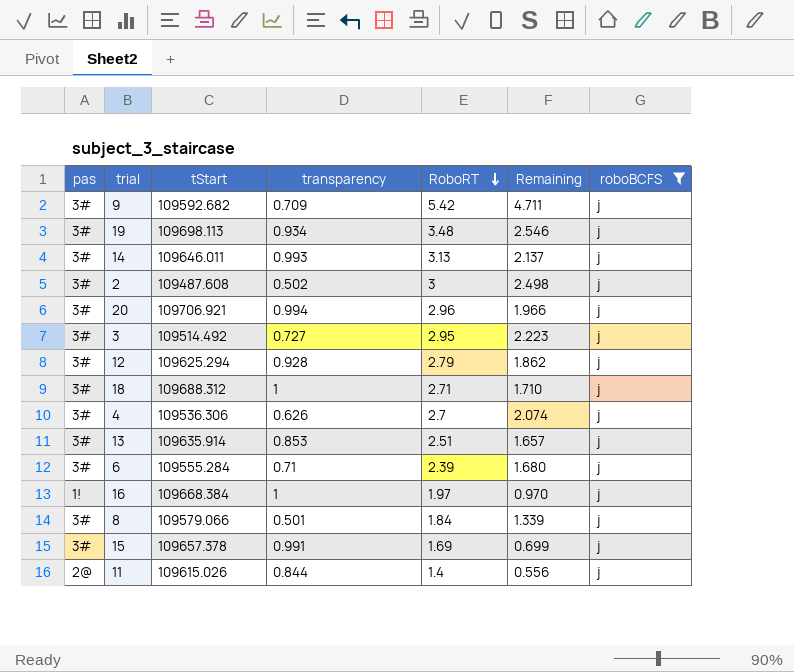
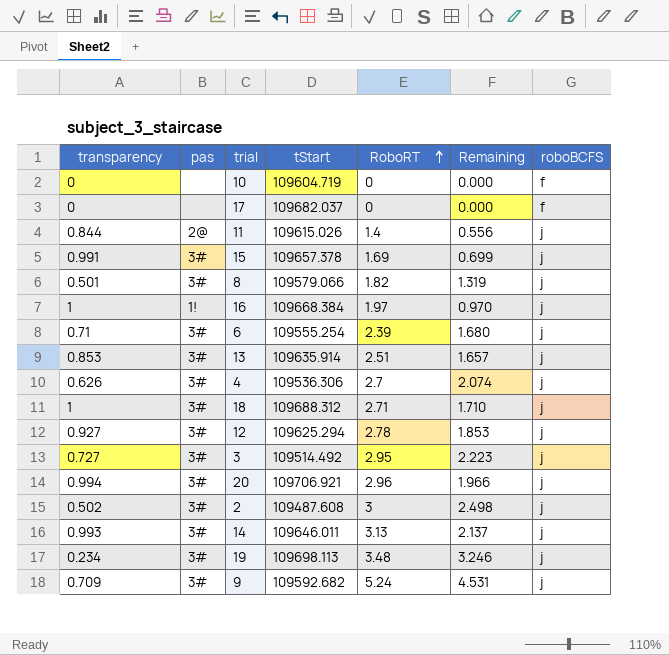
filter: roboBCFS = j -> none
row order: RoboRT descending -> RoboRT ascending
column transparency | position: 4 -> 1
8 | RoboRT: 1.84 -> 1.82
8 | Remaining: 1.339 -> 1.319
6 | tStart: 109555.284 -> 109555.254
12 | transparency: 0.928 -> 0.927
12 | RoboRT: 2.79 -> 2.78
12 | Remaining: 1.862 -> 1.853
19 | transparency: 0.934 -> 0.234
19 | Remaining: 2.546 -> 3.246
9 | RoboRT: 5.42 -> 5.24
9 | Remaining: 4.711 -> 4.531

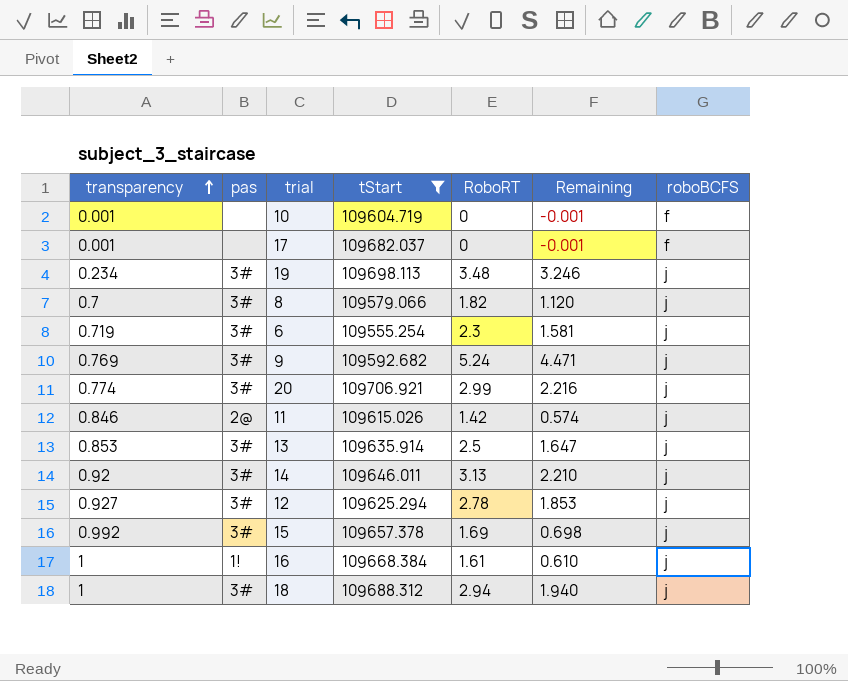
filter: none -> tStart >= 109555.254
row order: RoboRT ascending -> transparency ascending
10 | transparency: 0 -> 0.001
10 | Remaining: 0.000 -> -0.001
17 | transparency: 0 -> 0.001
17 | Remaining: 0.000 -> -0.001
8 | transparency: 0.501 -> 0.7
8 | Remaining: 1.319 -> 1.120
6 | transparency: 0.71 -> 0.719
6 | RoboRT: 2.39 -> 2.3
6 | Remaining: 1.680 -> 1.581
9 | transparency: 0.709 -> 0.769
9 | Remaining: 4.531 -> 4.471
20 | transparency: 0.994 -> 0.774
20 | RoboRT: 2.96 -> 2.99
20 | Remaining: 1.966 -> 2.216
11 | transparency: 0.844 -> 0.846
11 | RoboRT: 1.4 -> 1.42
11 | Remaining: 0.556 -> 0.574
13 | RoboRT: 2.51 -> 2.5
13 | Remaining: 1.657 -> 1.647
14 | transparency: 0.993 -> 0.92
14 | Remaining: 2.137 -> 2.210
15 | transparency: 0.991 -> 0.992
15 | Remaining: 0.699 -> 0.698
16 | RoboRT: 1.97 -> 1.61
16 | Remaining: 0.970 -> 0.610
18 | RoboRT: 2.71 -> 2.94
18 | Remaining: 1.710 -> 1.940

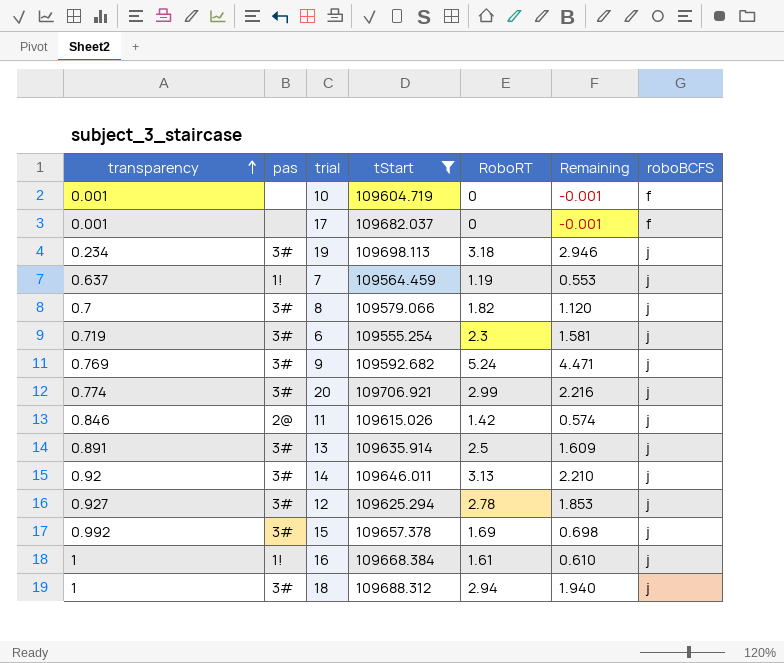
19 | RoboRT: 3.48 -> 3.18
19 | Remaining: 3.246 -> 2.946
row 7: none -> 0.637 | 1! | 109564.459 | 1.19 | 0.553 | j
13 | transparency: 0.853 -> 0.891
13 | Remaining: 1.647 -> 1.609

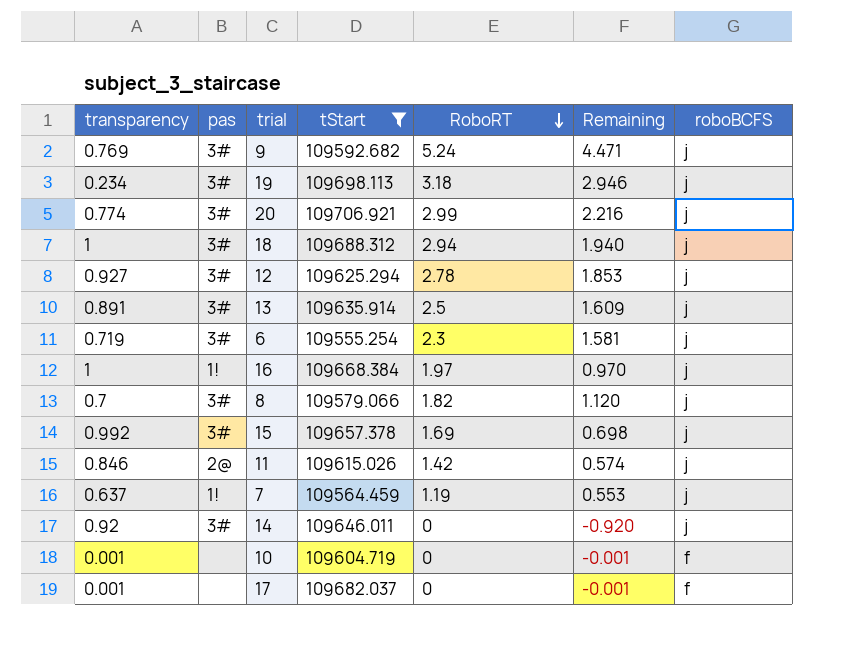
row order: transparency ascending -> RoboRT descending
16 | RoboRT: 1.61 -> 1.97
16 | Remaining: 0.610 -> 0.970
14 | RoboRT: 3.13 -> 0
14 | Remaining: 2.210 -> -0.920

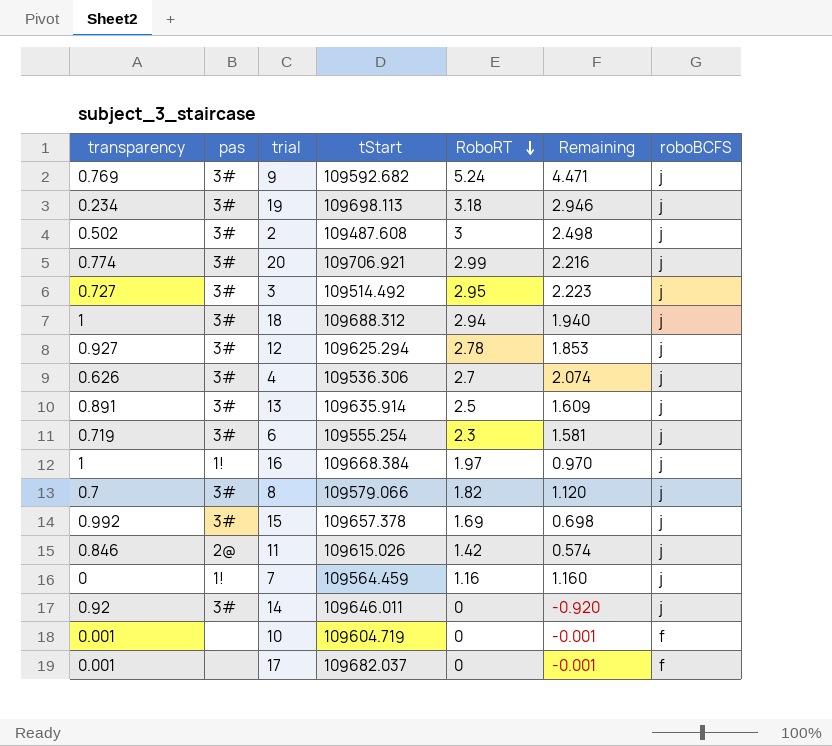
filter: tStart >= 109555.254 -> none
7 | transparency: 0.637 -> 0
7 | RoboRT: 1.19 -> 1.16
7 | Remaining: 0.553 -> 1.160

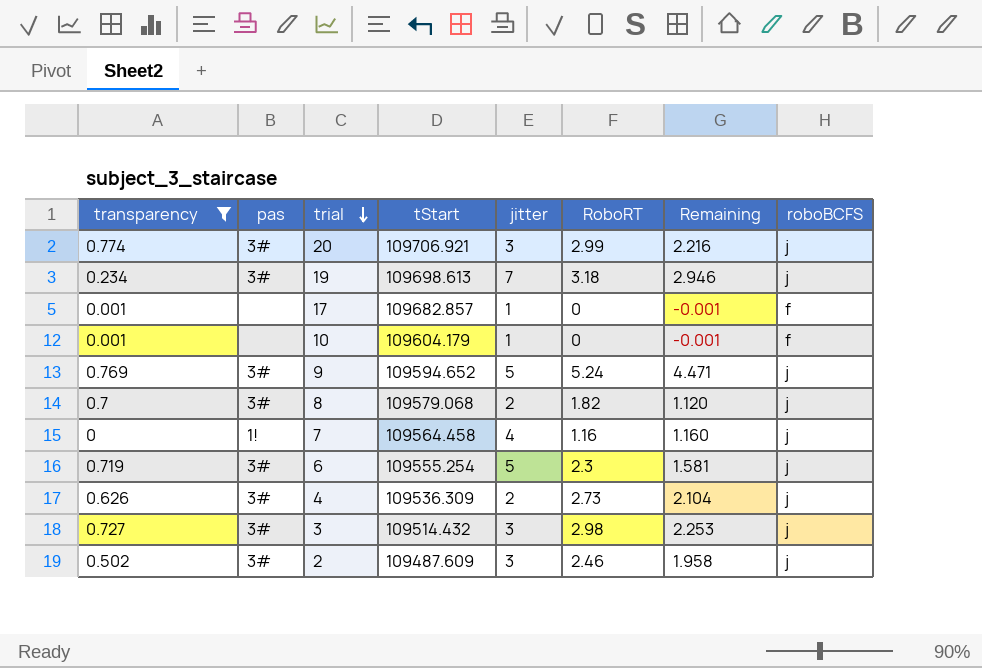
filter: none -> transparency <= 0.774
row order: RoboRT descending -> trial descending
column jitter | position: none -> 5
19 | tStart: 109698.113 -> 109698.613
17 | tStart: 109682.037 -> 109682.857
10 | tStart: 109604.719 -> 109604.179
9 | tStart: 109592.682 -> 109594.652
8 | tStart: 109579.066 -> 109579.068
7 | tStart: 109564.459 -> 109564.458
4 | tStart: 109536.306 -> 109536.309
4 | RoboRT: 2.7 -> 2.73
4 | Remaining: 2.074 -> 2.104
3 | tStart: 109514.492 -> 109514.432
3 | RoboRT: 2.95 -> 2.98
3 | Remaining: 2.223 -> 2.253
2 | tStart: 109487.608 -> 109487.609
2 | RoboRT: 3 -> 2.46
2 | Remaining: 2.498 -> 1.958

